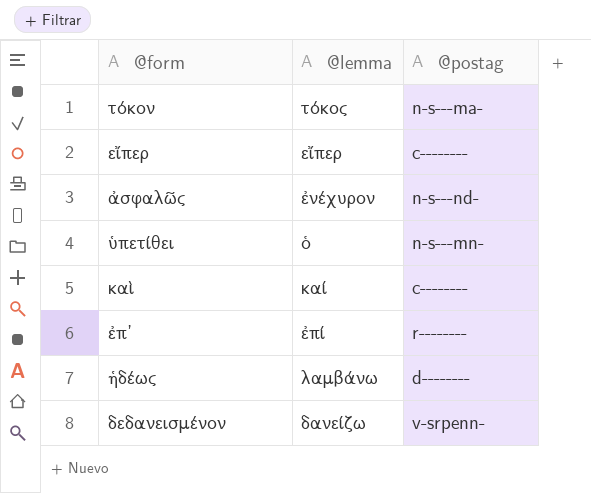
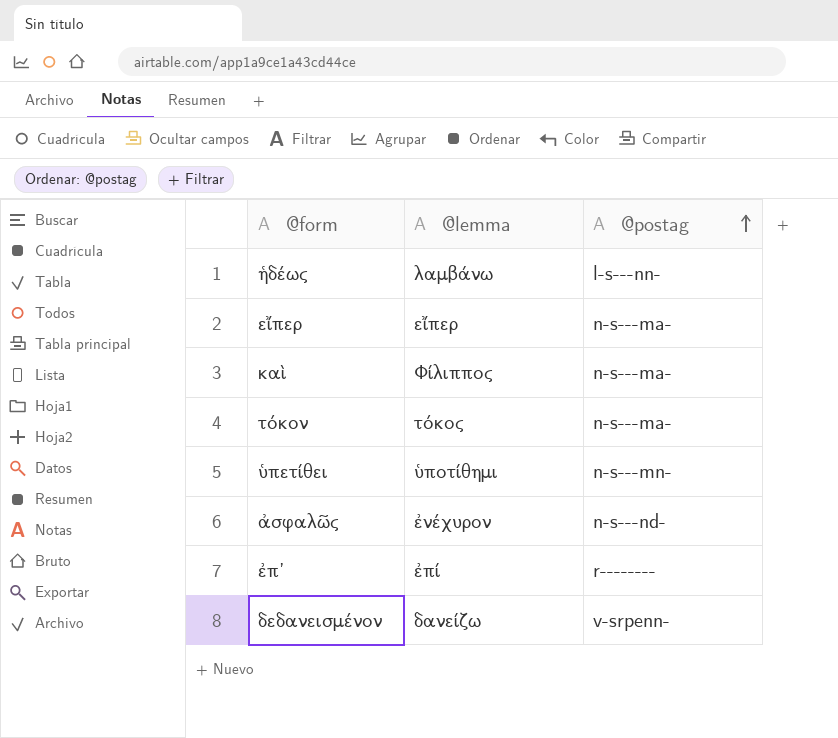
row order: none -> @postag ascending
ἡδέως | @postag: d-------- -> l-s---nn-
εἴπερ | @postag: c-------- -> n-s---ma-
καὶ | @lemma: καί -> Φίλιππος
καὶ | @postag: c-------- -> n-s---ma-
ὑπετίθει | @lemma: ὁ -> ὑποτίθημι

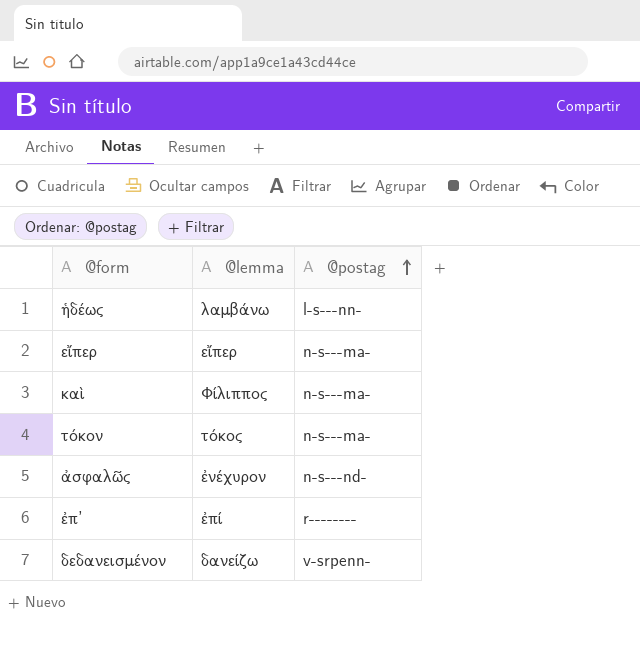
row ὑπετίθει: ὑποτίθημι | n-s---mn- -> none

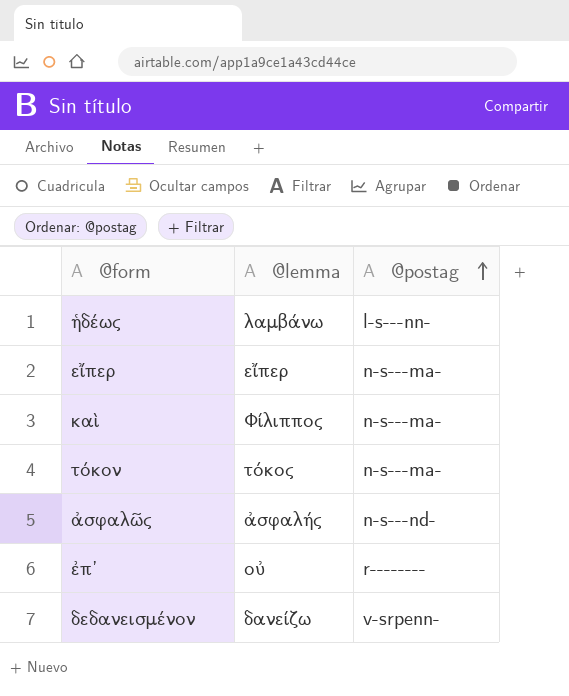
ἀσφαλῶς | @lemma: ἐνέχυρον -> ἀσφαλής
ἐπ’ | @lemma: ἐπί -> οὐ

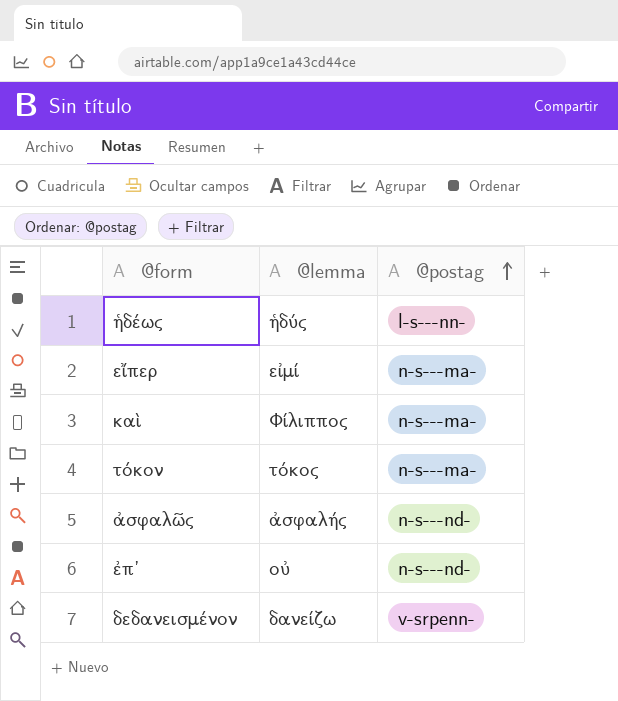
ἡδέως | @lemma: λαμβάνω -> ἡδύς
εἴπερ | @lemma: εἴπερ -> εἰμί
ἐπ’ | @postag: r-------- -> n-s---nd-

